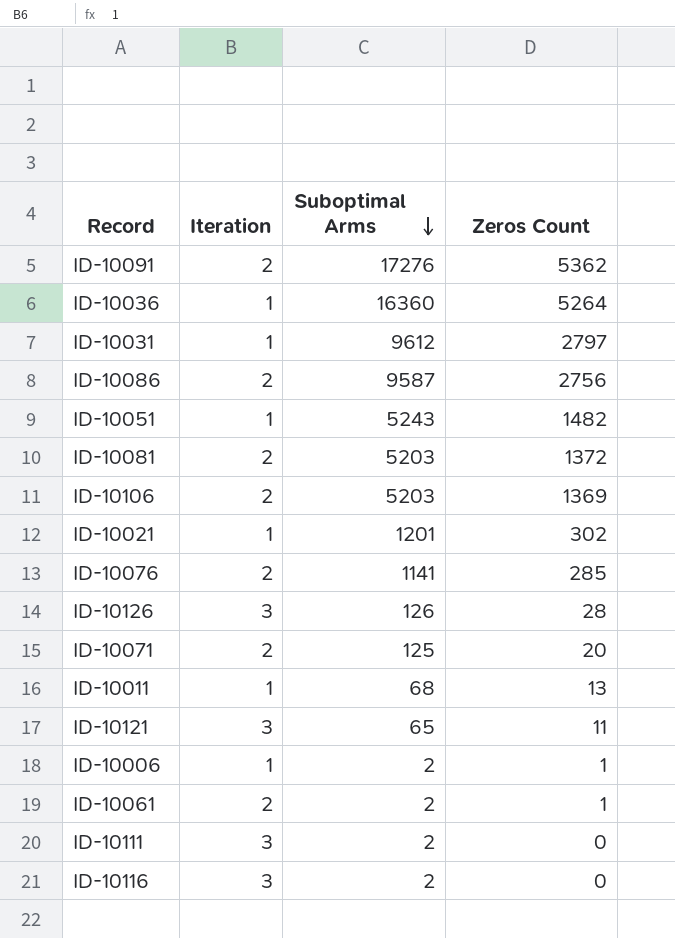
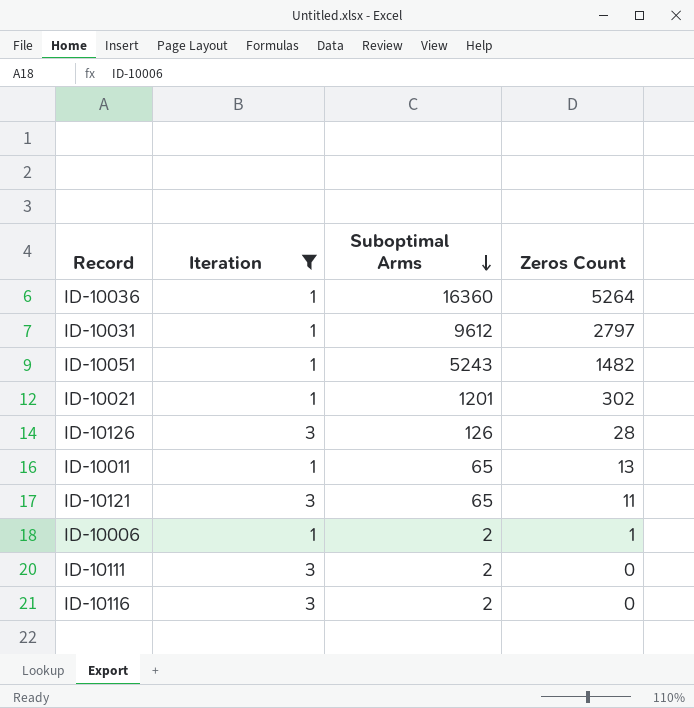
filter: none -> Iteration != 2
ID-10011 | Suboptimal Arms: 68 -> 65

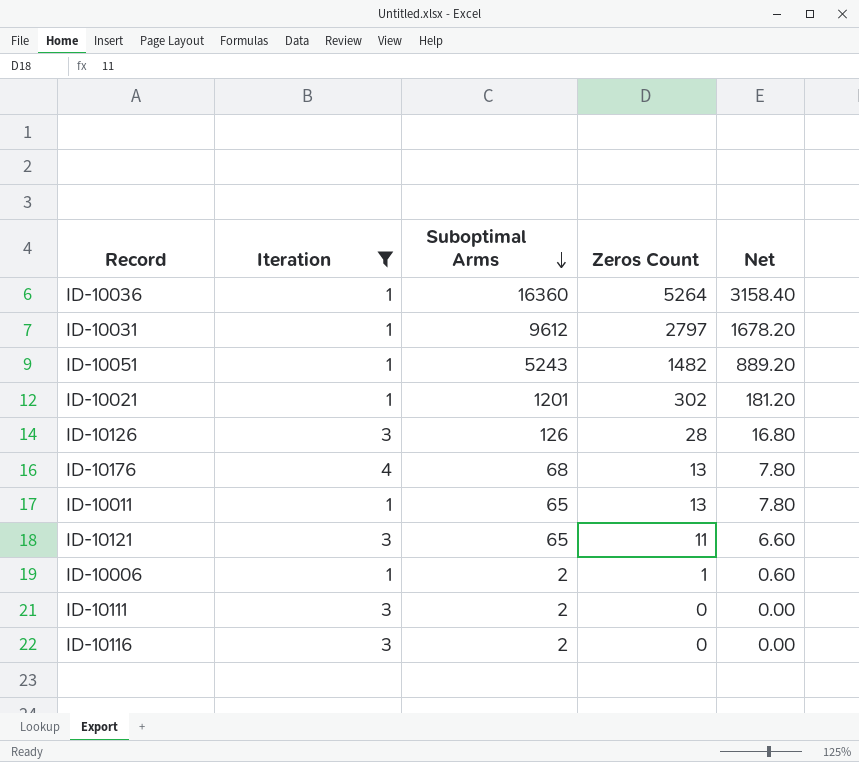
column Net | formula: none -> [Zeros Count] * 0.6
row ID-10176: none -> 4 | 68 | 13 | 7.80

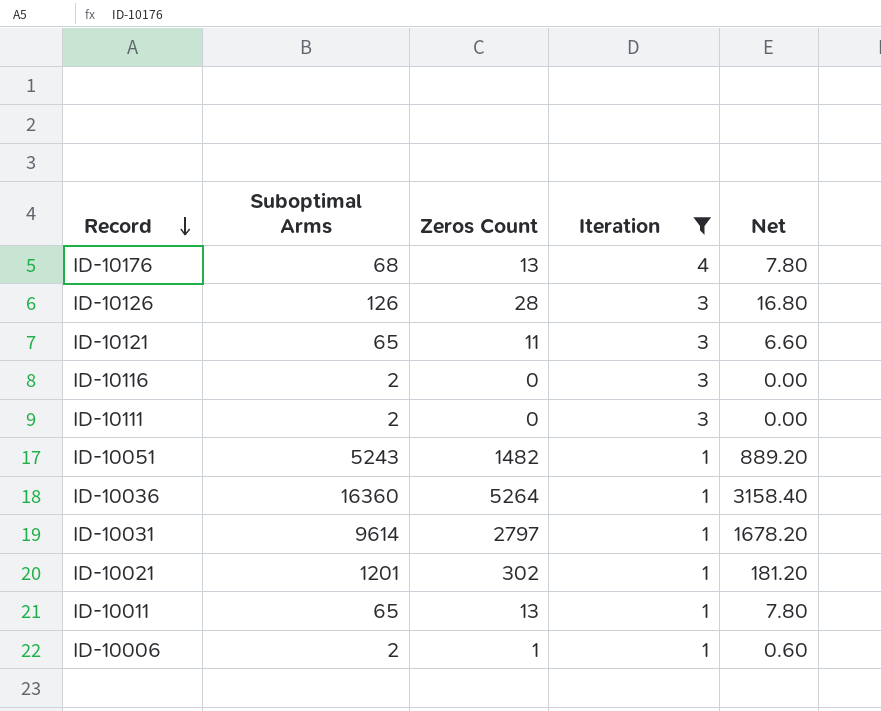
row order: Suboptimal Arms descending -> Record descending
column Iteration | position: 2 -> 4
ID-10031 | Suboptimal Arms: 9612 -> 9614

